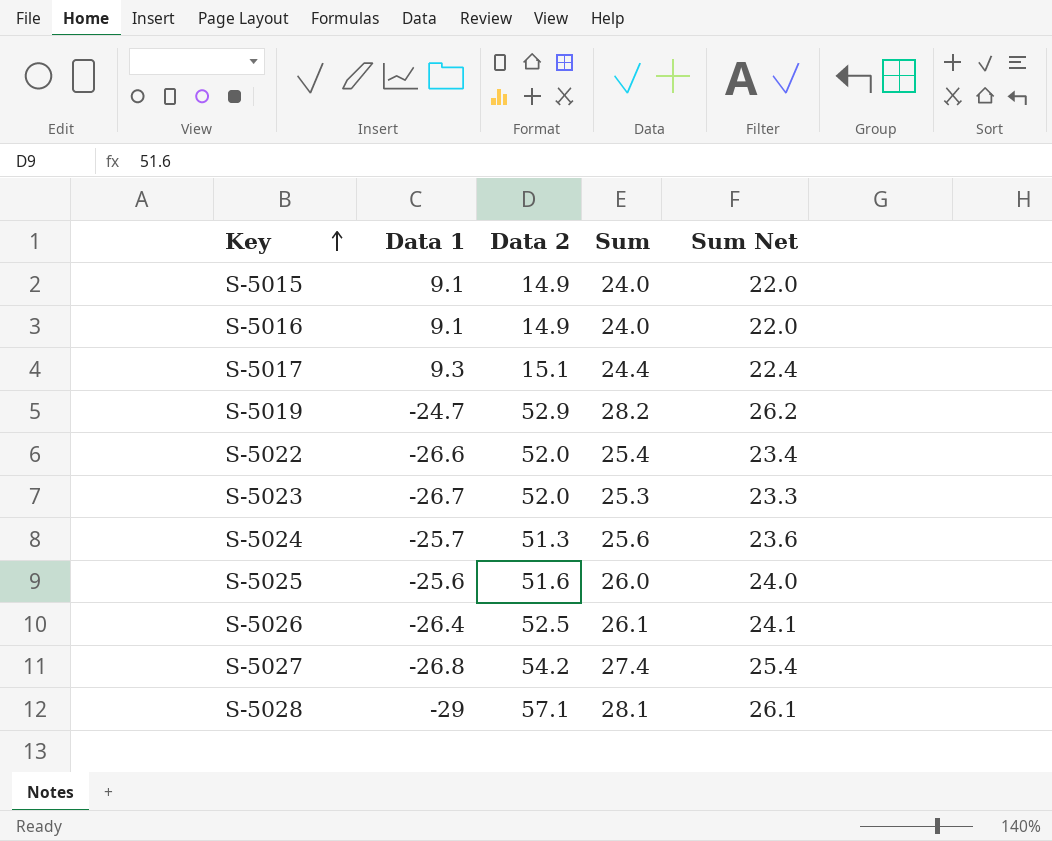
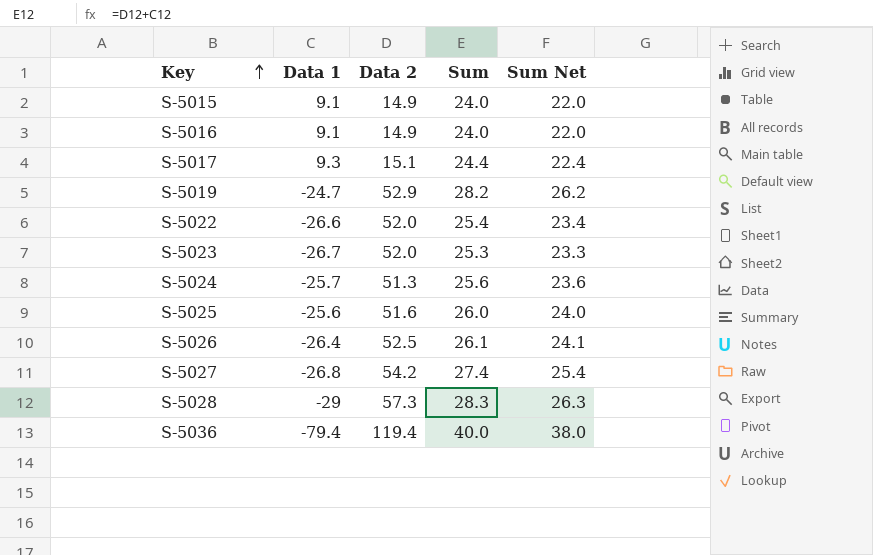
S-5028 | Data 2: 57.1 -> 57.3
S-5028 | Sum: 28.1 -> 28.3
S-5028 | Sum Net: 26.1 -> 26.3
row S-5036: none -> -79.4 | 119.4 | 40.0 | 38.0

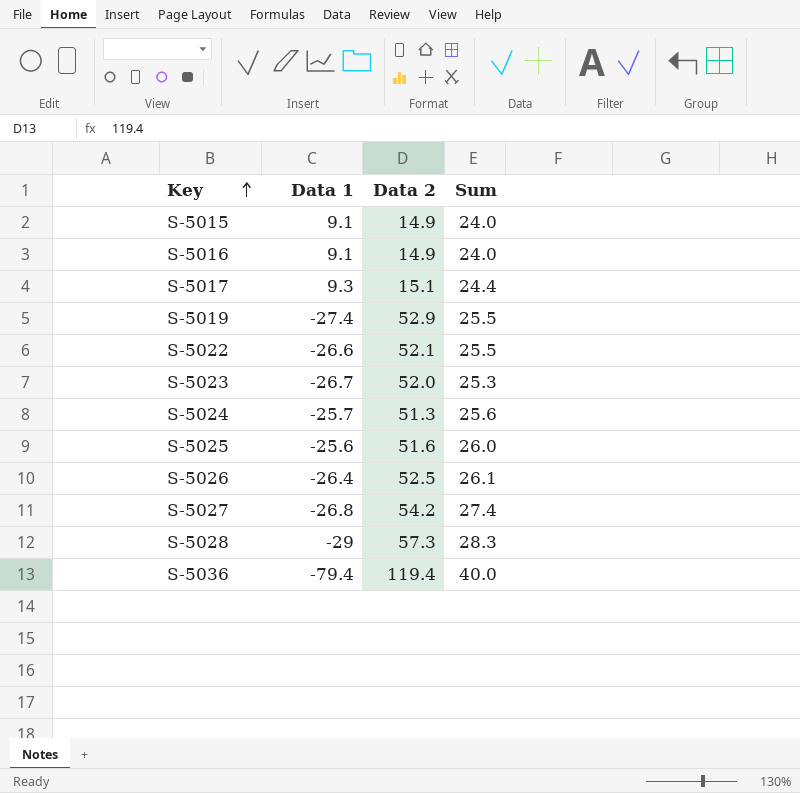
column Sum Net | formula: [Sum] - 2 -> none
S-5019 | Data 1: -24.7 -> -27.4
S-5019 | Sum: 28.2 -> 25.5
S-5022 | Data 2: 52.0 -> 52.1
S-5022 | Sum: 25.4 -> 25.5

